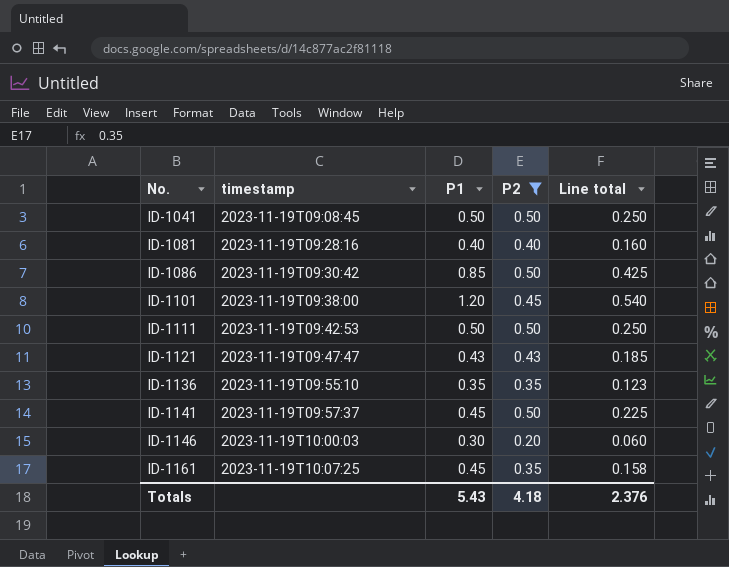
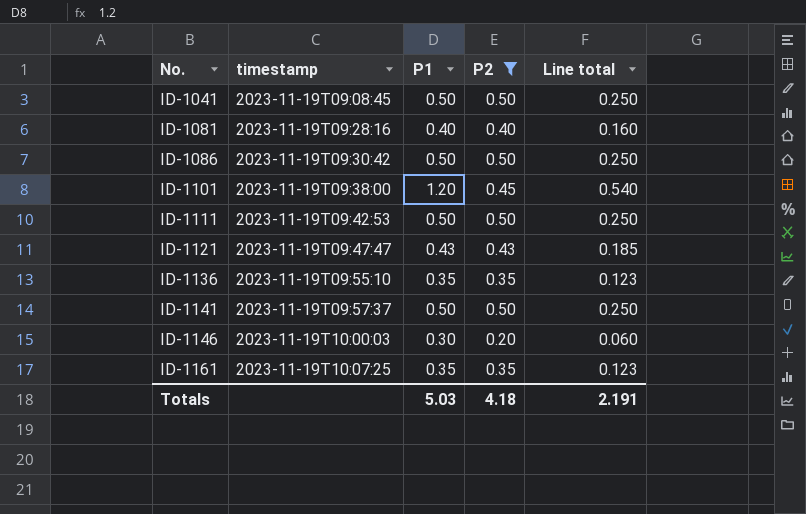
ID-1086 | P1: 0.85 -> 0.50
ID-1086 | Line total: 0.425 -> 0.250
ID-1141 | P1: 0.45 -> 0.50
ID-1141 | Line total: 0.225 -> 0.250
ID-1161 | P1: 0.45 -> 0.35
ID-1161 | Line total: 0.158 -> 0.123
Totals | P1: 5.43 -> 5.03
Totals | Line total: 2.376 -> 2.191

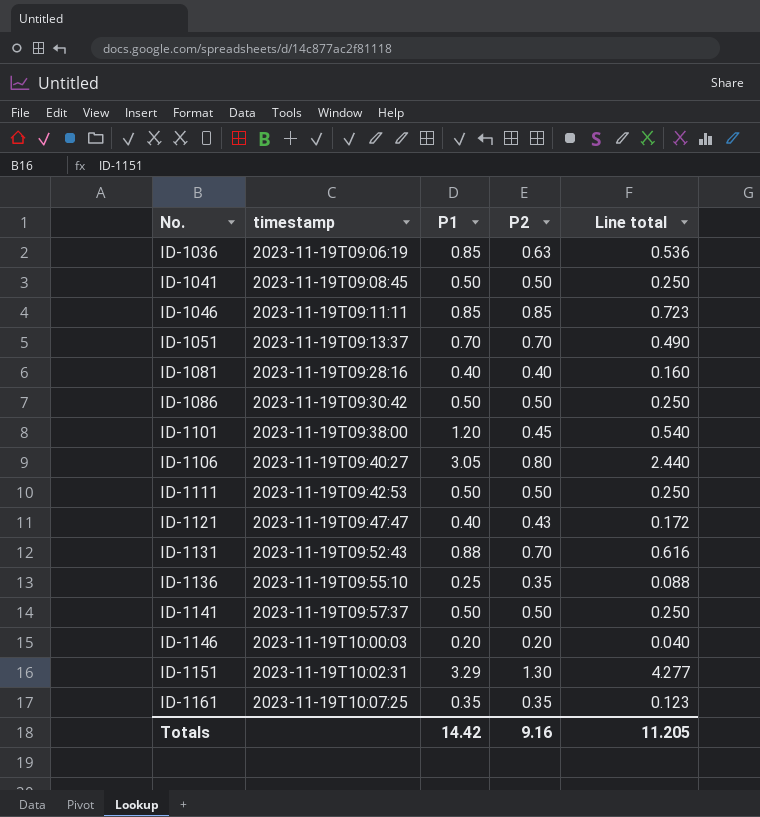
filter: P2 <= 0.50 -> none
ID-1121 | P1: 0.43 -> 0.40
ID-1121 | Line total: 0.185 -> 0.172
ID-1136 | P1: 0.35 -> 0.25
ID-1136 | Line total: 0.123 -> 0.088
ID-1146 | P1: 0.30 -> 0.20
ID-1146 | Line total: 0.060 -> 0.040
Totals | P1: 5.03 -> 14.42
Totals | P2: 4.18 -> 9.16
Totals | Line total: 2.191 -> 11.205

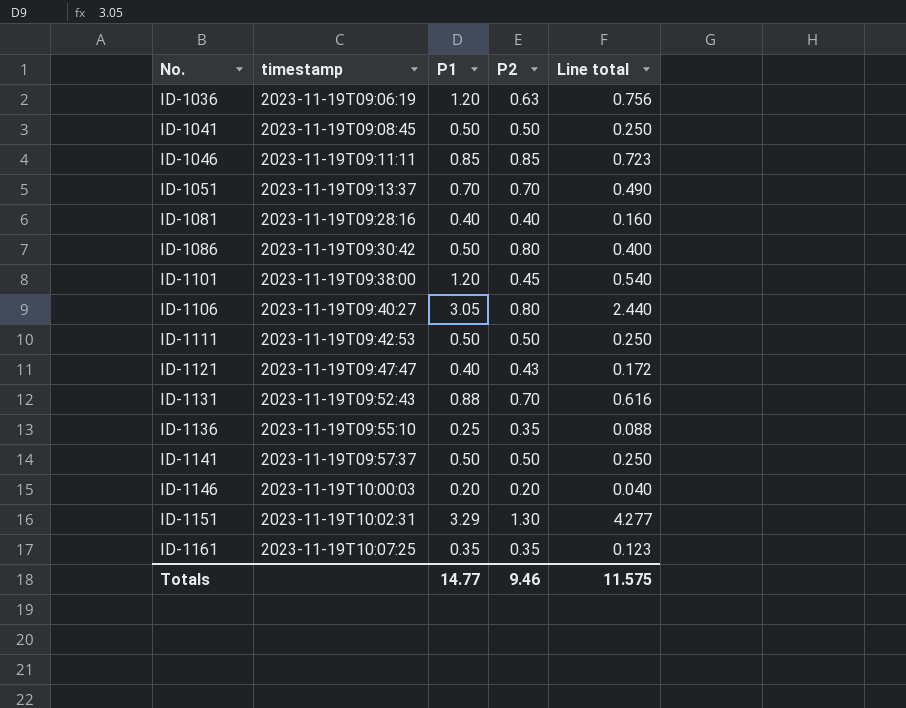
ID-1036 | P1: 0.85 -> 1.20
ID-1036 | Line total: 0.536 -> 0.756
ID-1086 | P2: 0.50 -> 0.80
ID-1086 | Line total: 0.250 -> 0.400
Totals | P1: 14.42 -> 14.77
Totals | P2: 9.16 -> 9.46
Totals | Line total: 11.205 -> 11.575

